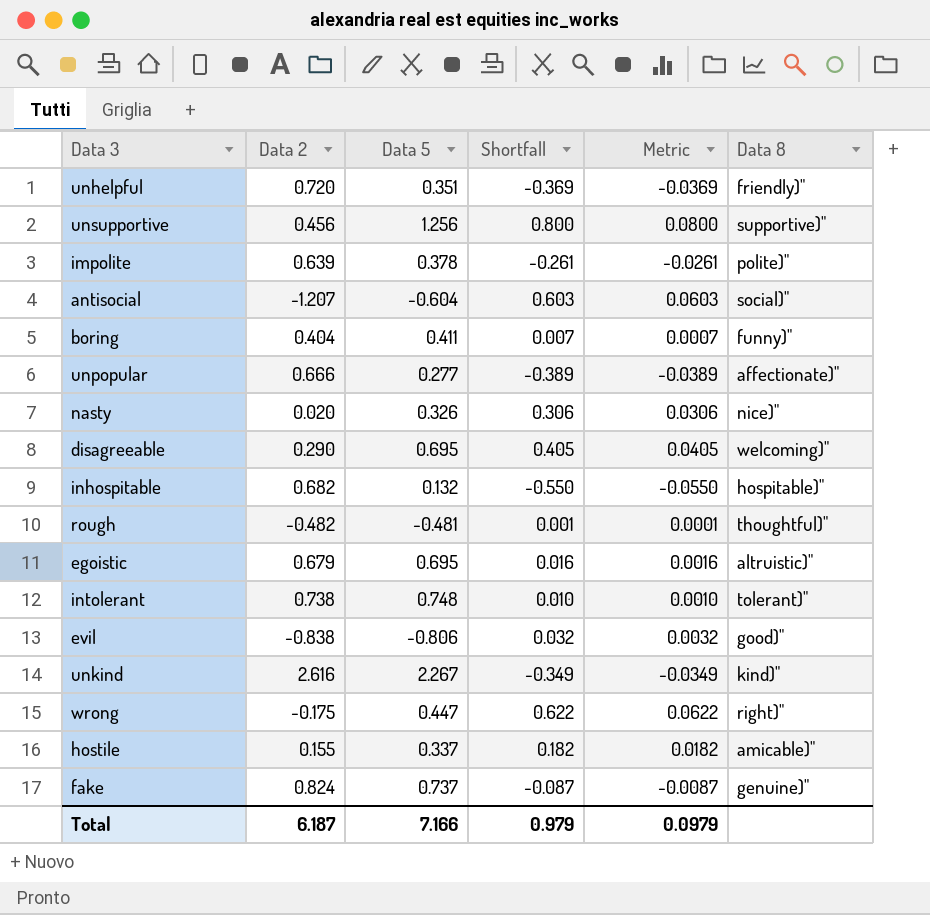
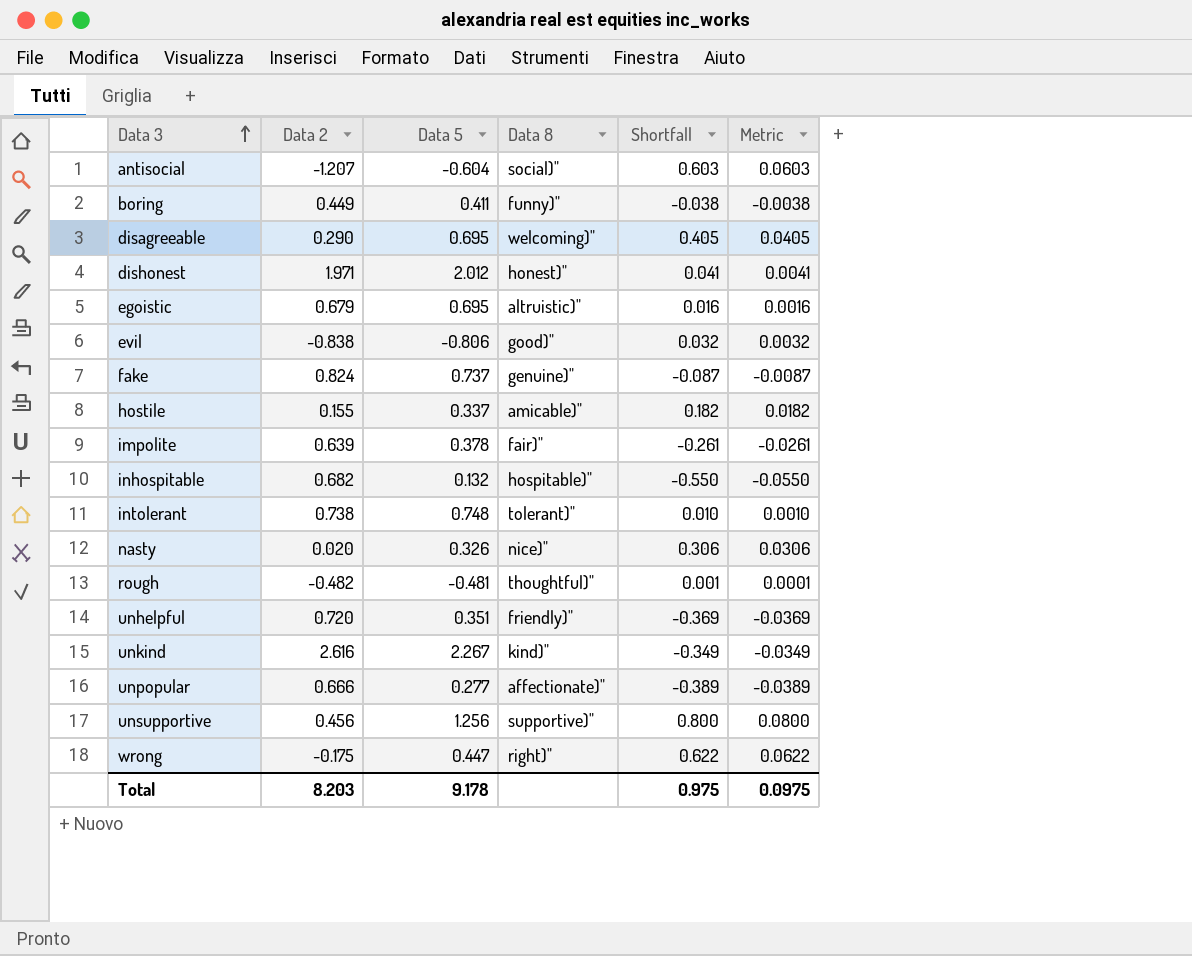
row order: none -> Data 3 ascending
column Data 8 | position: 6 -> 4
boring | Data 2: 0.404 -> 0.449
boring | Shortfall: 0.007 -> -0.038
boring | Metric: 0.0007 -> -0.0038
row dishonest: none -> 1.971 | 2.012 | honest)" | 0.041 | 0.0041
impolite | Data 8: polite)" -> fair)"
Total | Data 2: 6.187 -> 8.203
Total | Data 5: 7.166 -> 9.178
Total | Shortfall: 0.979 -> 0.975
Total | Metric: 0.0979 -> 0.0975

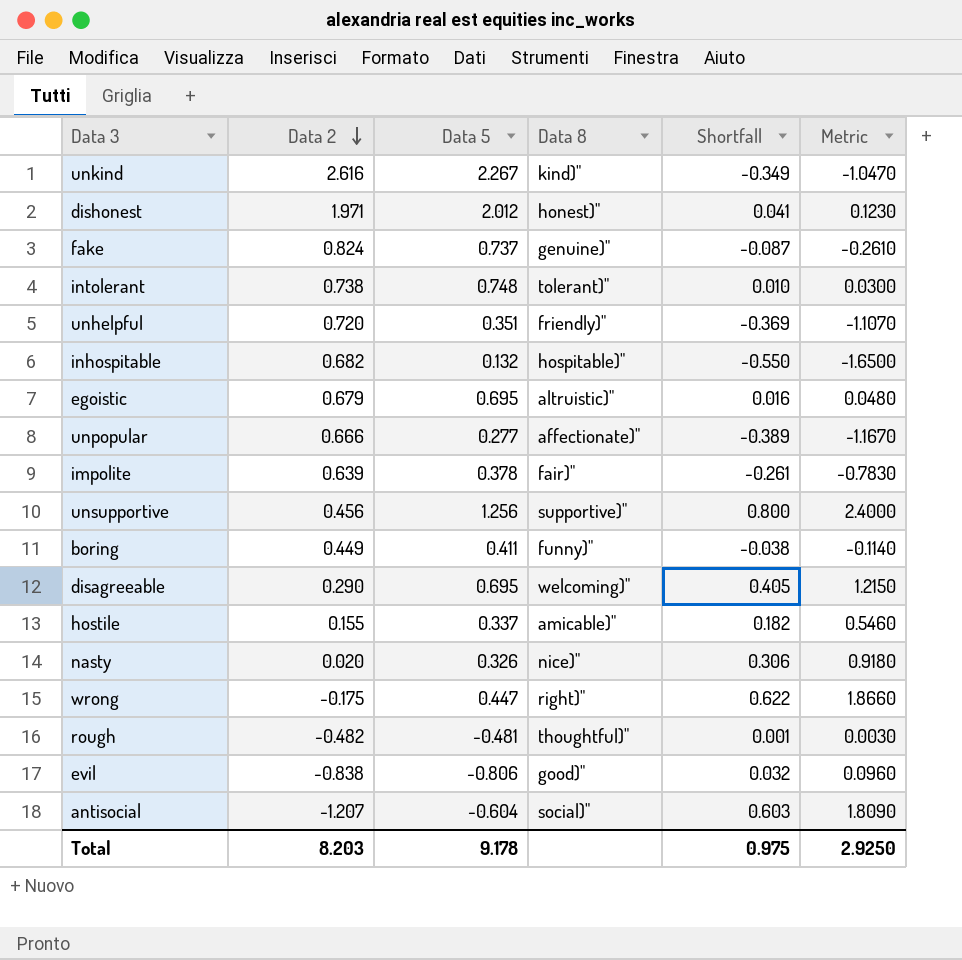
row order: Data 3 ascending -> Data 2 descending
column Metric | formula: [Shortfall] * 0.1 -> [Shortfall] * 3
Total | Metric: 0.0975 -> 2.9250

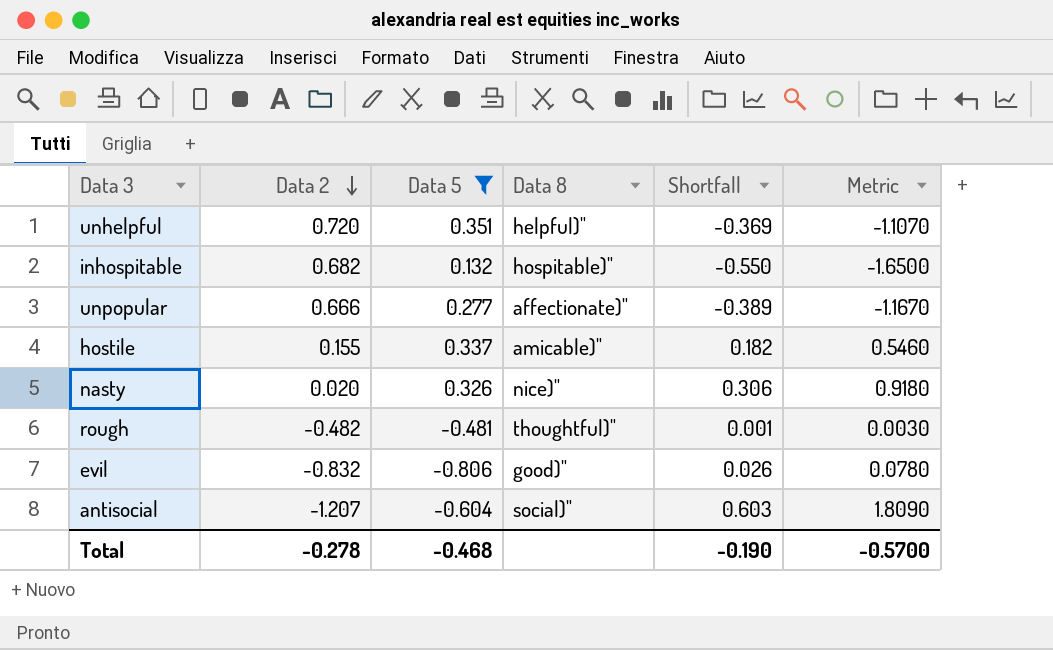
filter: none -> Data 5 <= 0.351
unhelpful | Data 8: friendly)" -> helpful)"
evil | Data 2: -0.838 -> -0.832
evil | Shortfall: 0.032 -> 0.026
evil | Metric: 0.0960 -> 0.0780
Total | Data 2: 8.203 -> -0.278
Total | Data 5: 9.178 -> -0.468
Total | Shortfall: 0.975 -> -0.190
Total | Metric: 2.9250 -> -0.5700

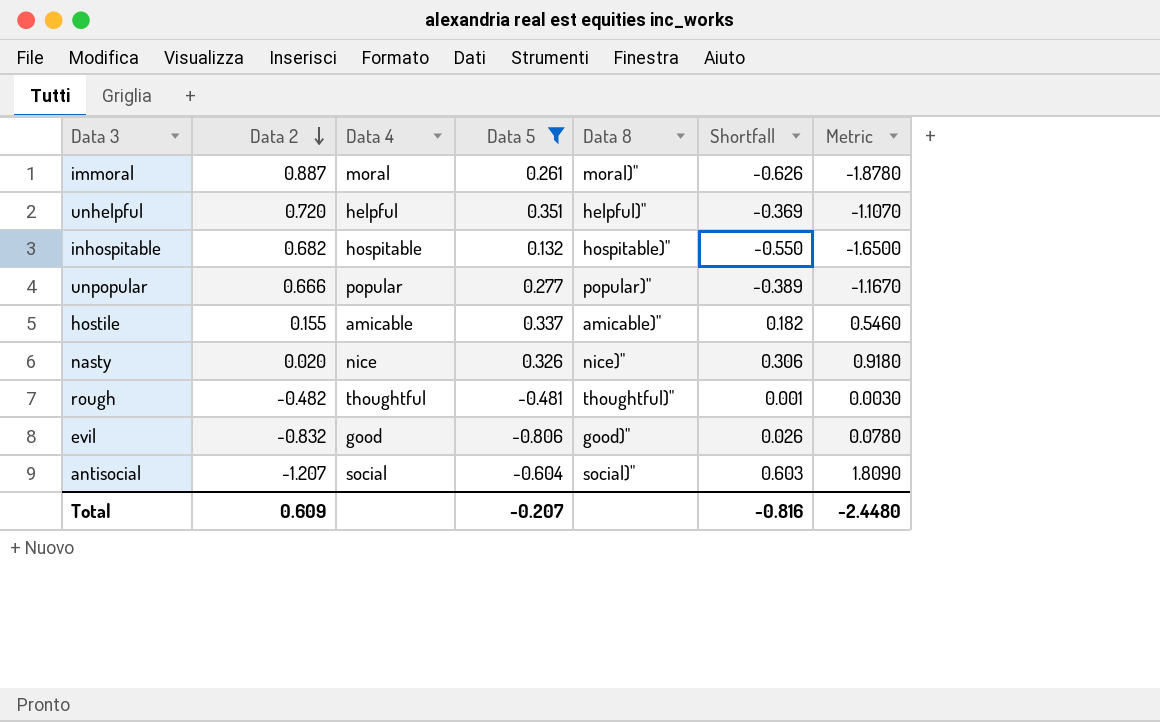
column Data 4 | position: none -> 3
row immoral: none -> 0.887 | moral | 0.261 | moral)" | -0.626 | -1.8780
unpopular | Data 8: affectionate)" -> popular)"
Total | Data 2: -0.278 -> 0.609
Total | Data 5: -0.468 -> -0.207
Total | Shortfall: -0.190 -> -0.816
Total | Metric: -0.5700 -> -2.4480

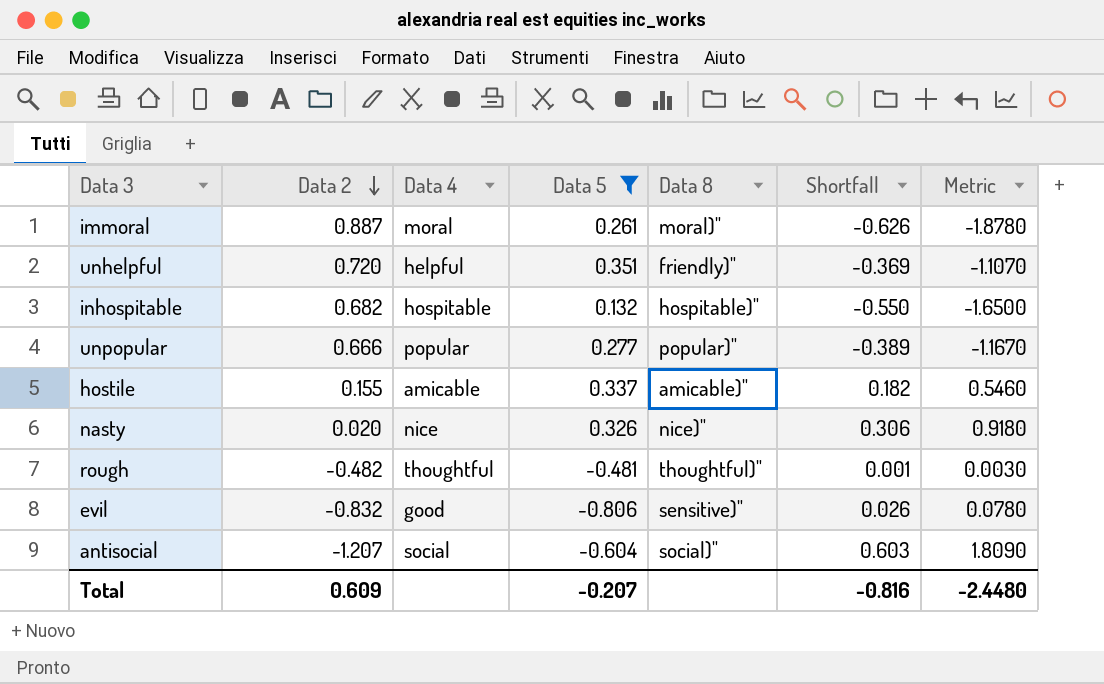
unhelpful | Data 8: helpful)" -> friendly)"
evil | Data 8: good)" -> sensitive)"

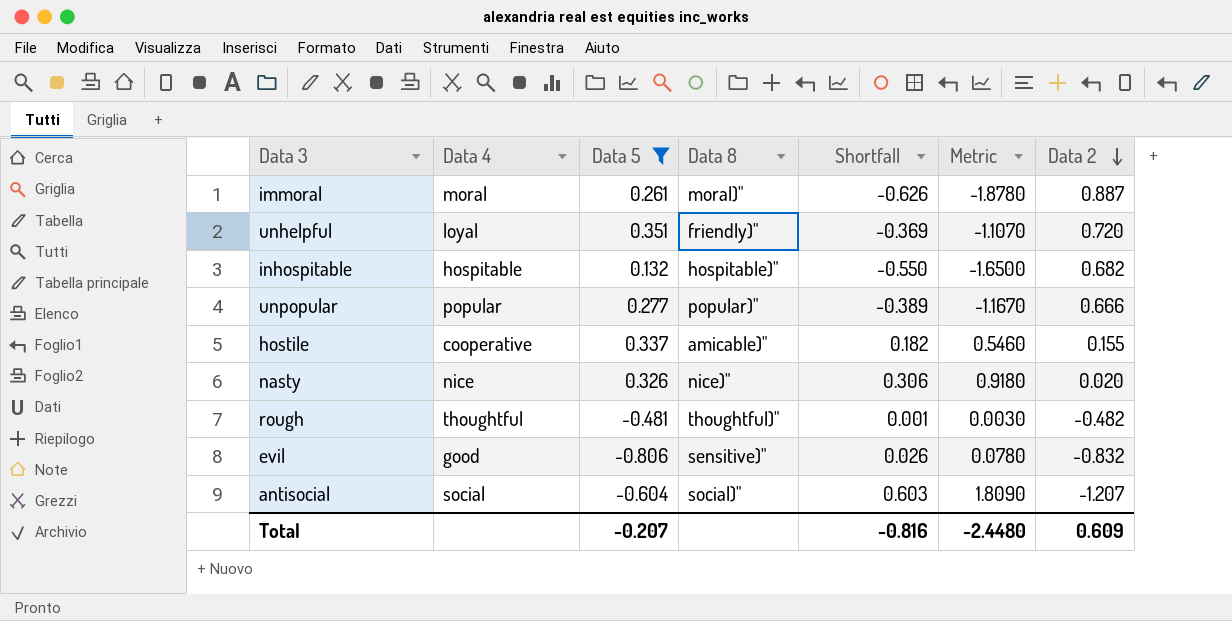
column Data 2 | position: 2 -> 7
unhelpful | Data 4: helpful -> loyal
hostile | Data 4: amicable -> cooperative

